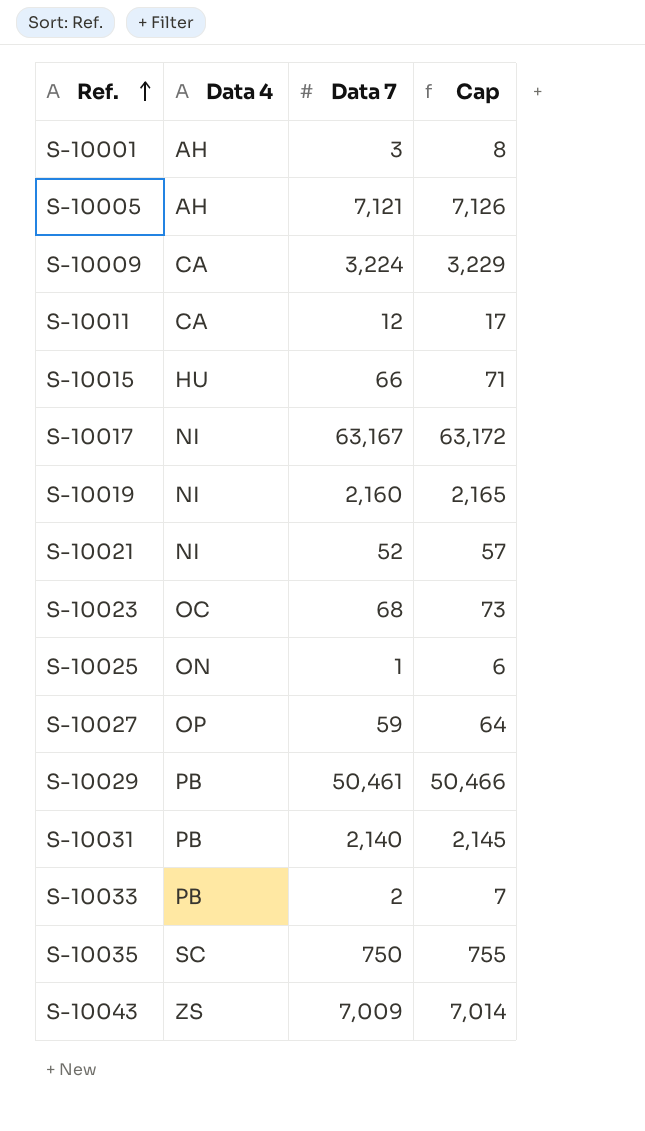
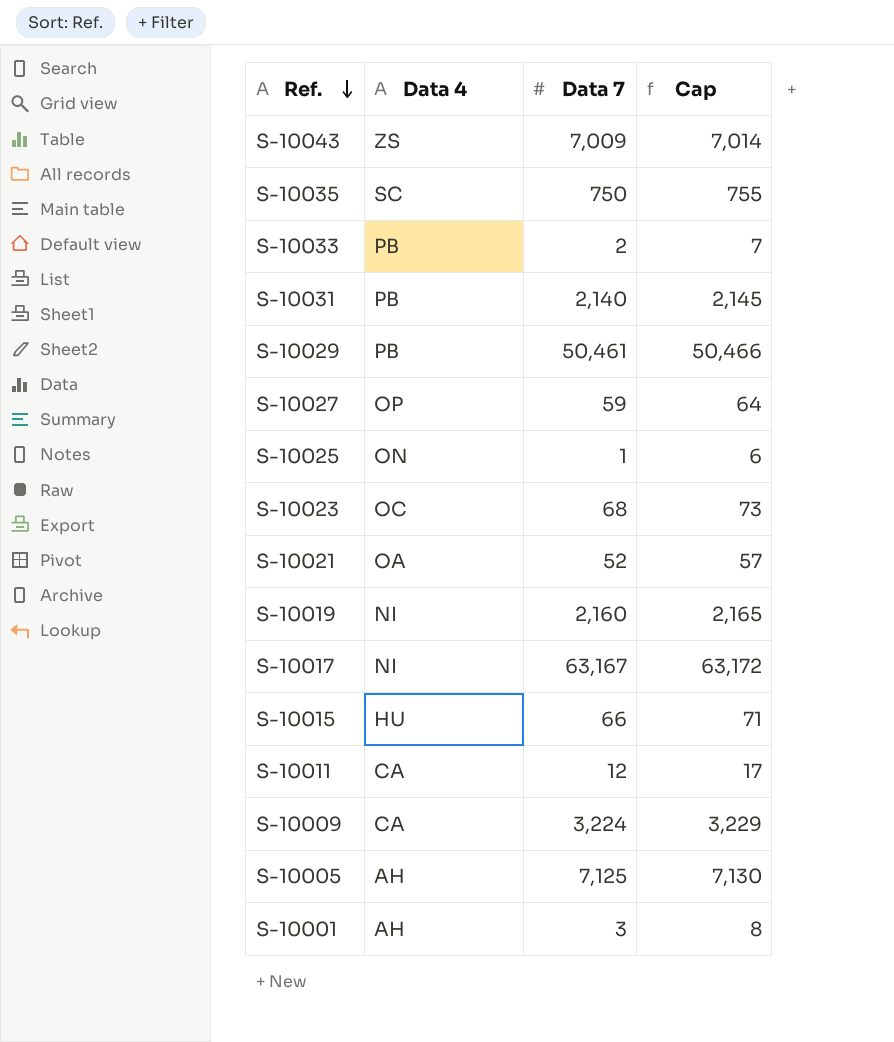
row order: Ref. ascending -> Ref. descending
S-10021 | Data 4: NI -> OA
S-10005 | Data 7: 7,121 -> 7,125
S-10005 | Cap: 7,126 -> 7,130

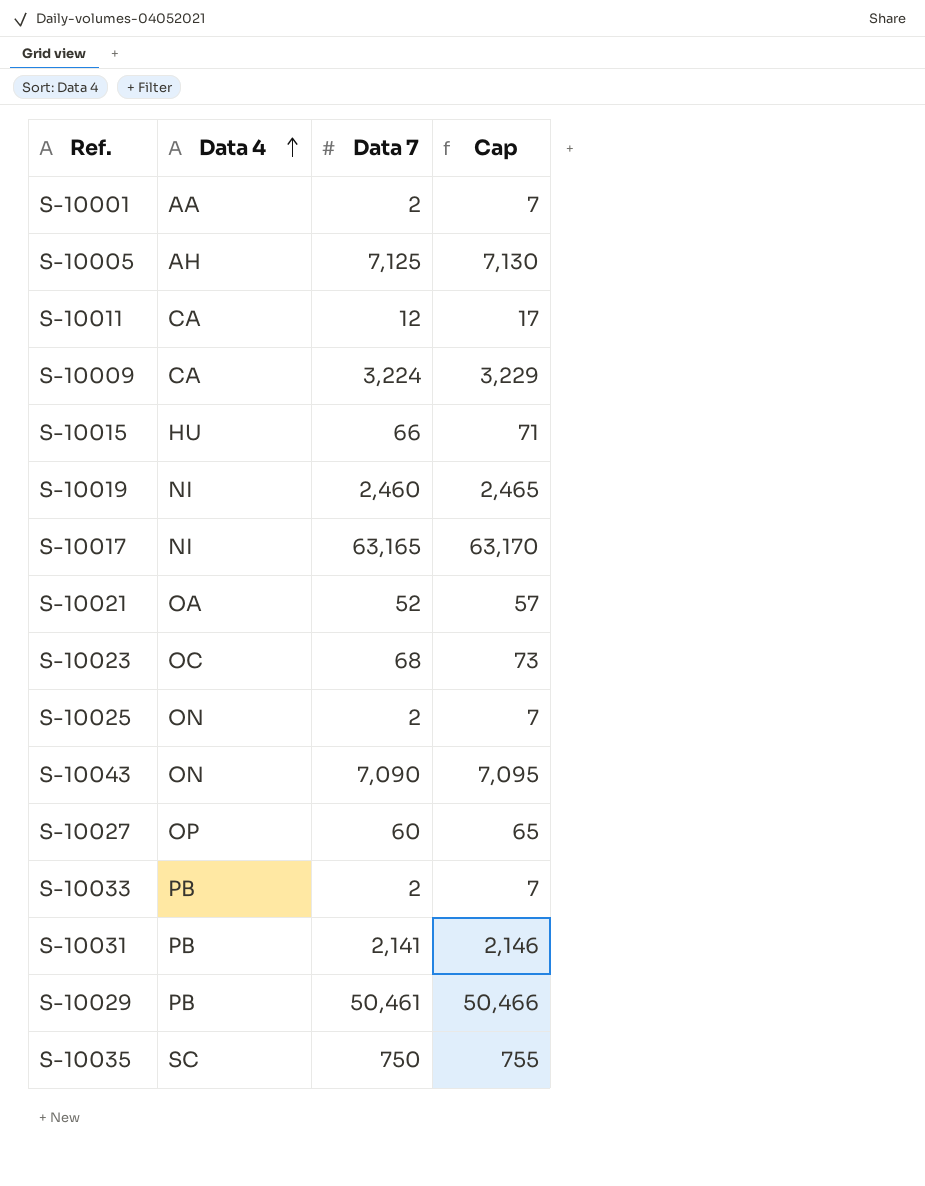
row order: Ref. descending -> Data 4 ascending
S-10001 | Data 4: AH -> AA
S-10001 | Data 7: 3 -> 2
S-10001 | Cap: 8 -> 7
S-10019 | Data 7: 2,160 -> 2,460
S-10019 | Cap: 2,165 -> 2,465
S-10017 | Data 7: 63,167 -> 63,165
S-10017 | Cap: 63,172 -> 63,170
S-10025 | Data 7: 1 -> 2
S-10025 | Cap: 6 -> 7
S-10043 | Data 4: ZS -> ON
S-10043 | Data 7: 7,009 -> 7,090
S-10043 | Cap: 7,014 -> 7,095
S-10027 | Data 7: 59 -> 60
S-10027 | Cap: 64 -> 65
S-10031 | Data 7: 2,140 -> 2,141
S-10031 | Cap: 2,145 -> 2,146

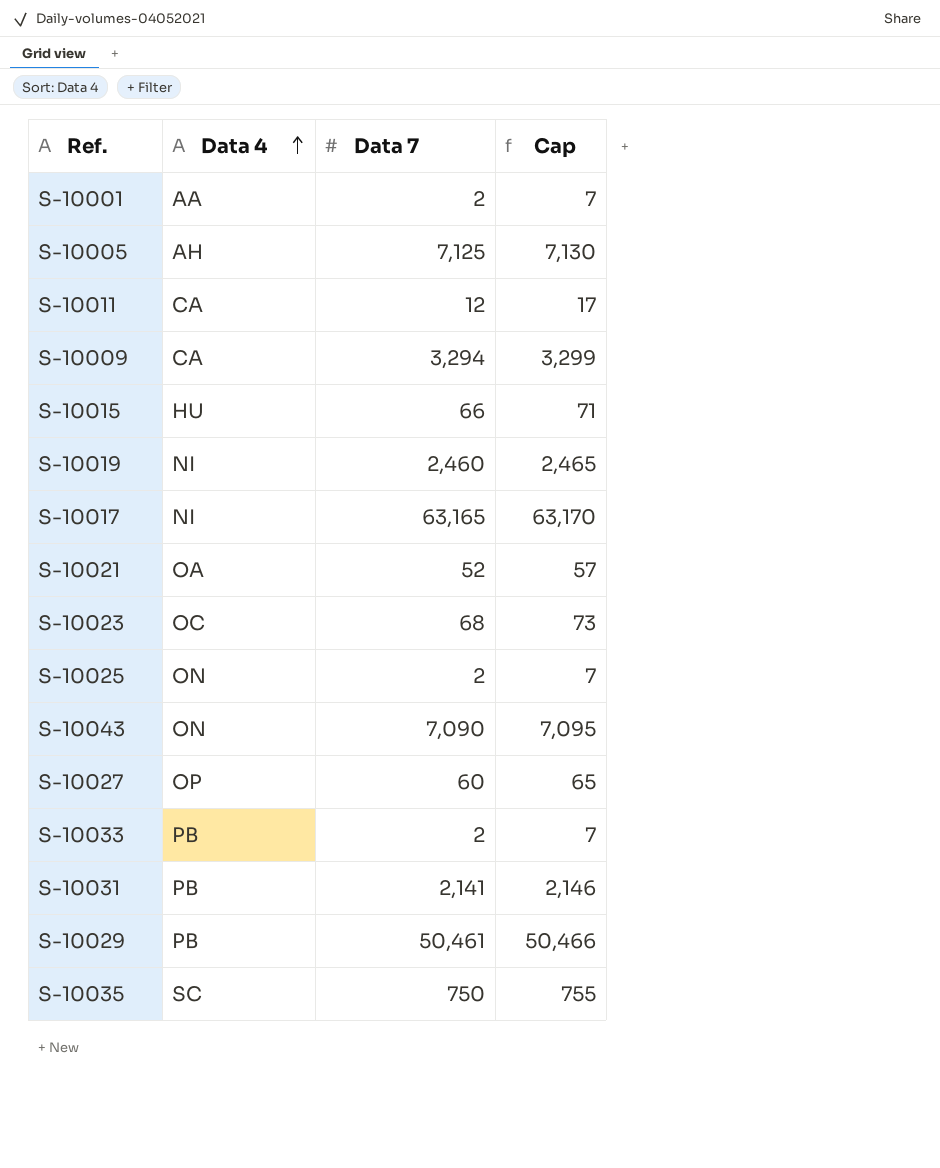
S-10009 | Data 7: 3,224 -> 3,294
S-10009 | Cap: 3,229 -> 3,299

